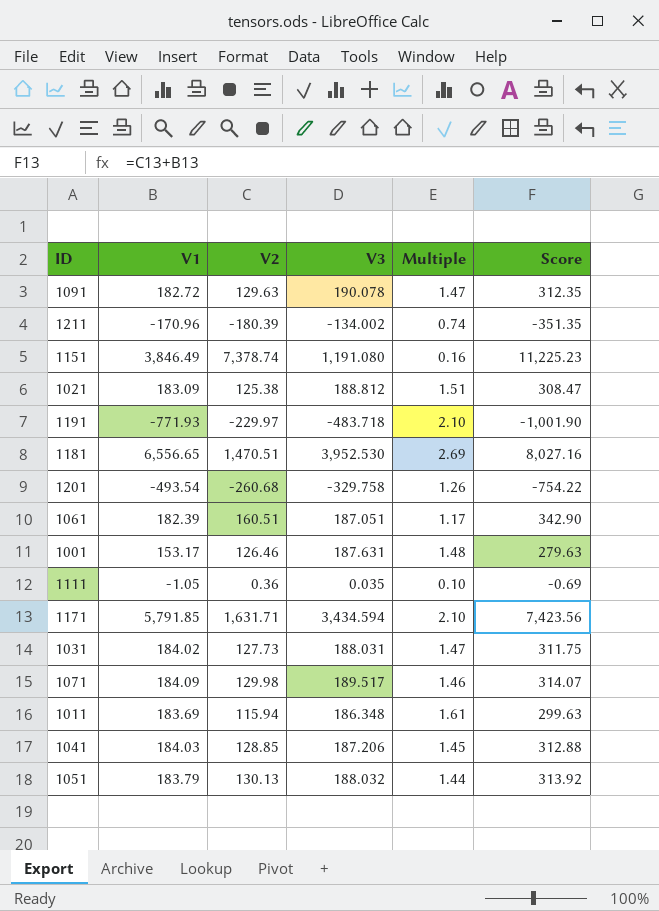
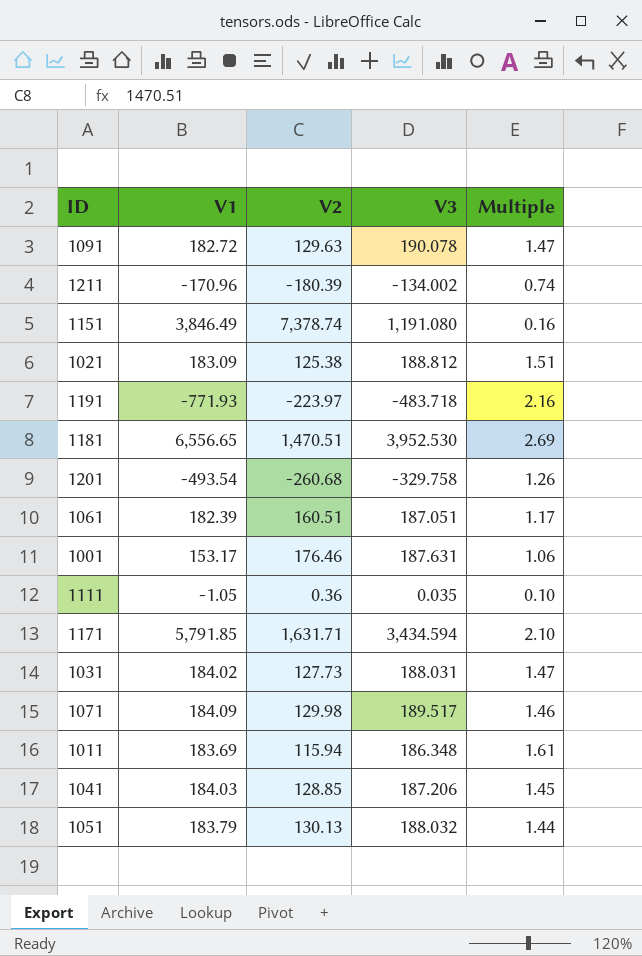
column Score | formula: [V1] + [V2] -> none
1191 | V2: -229.97 -> -223.97
1191 | Multiple: 2.10 -> 2.16
1001 | V2: 126.46 -> 176.46
1001 | Multiple: 1.48 -> 1.06

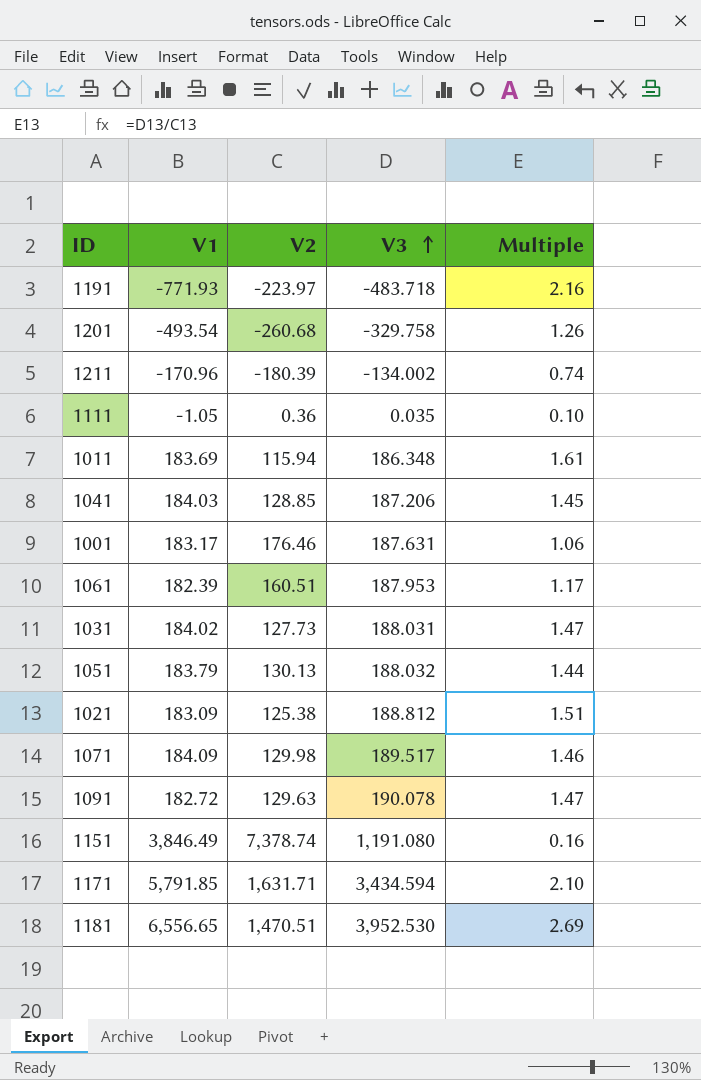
row order: none -> V3 ascending
1001 | V1: 153.17 -> 183.17
1061 | V3: 187.051 -> 187.953

